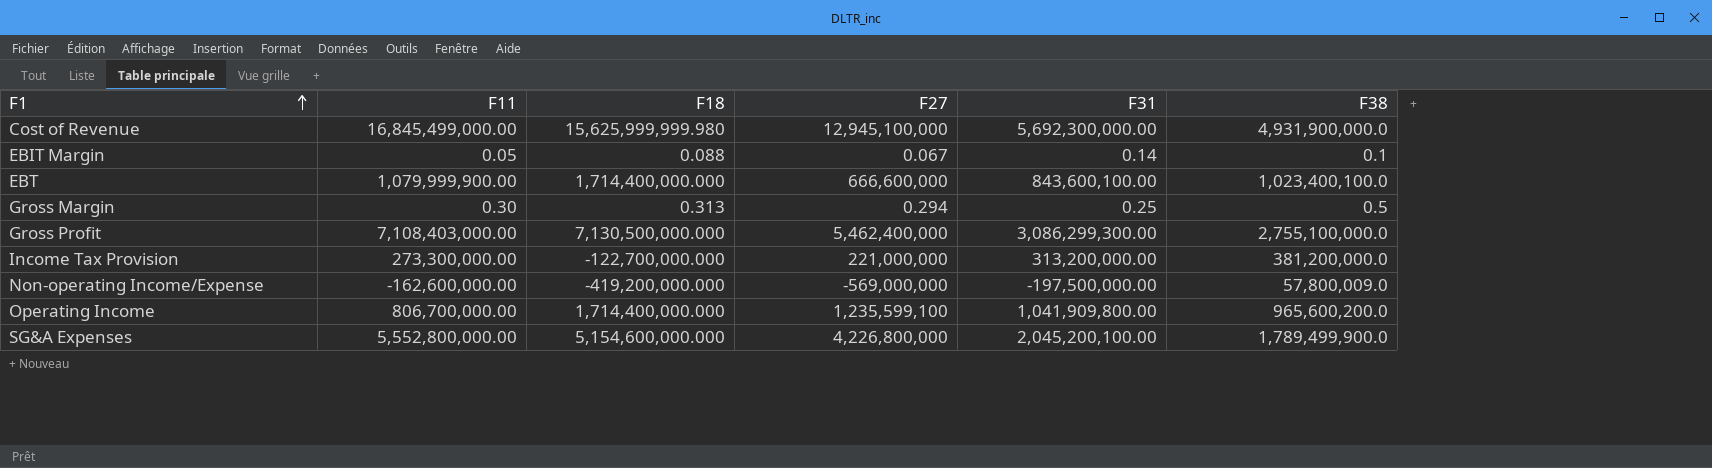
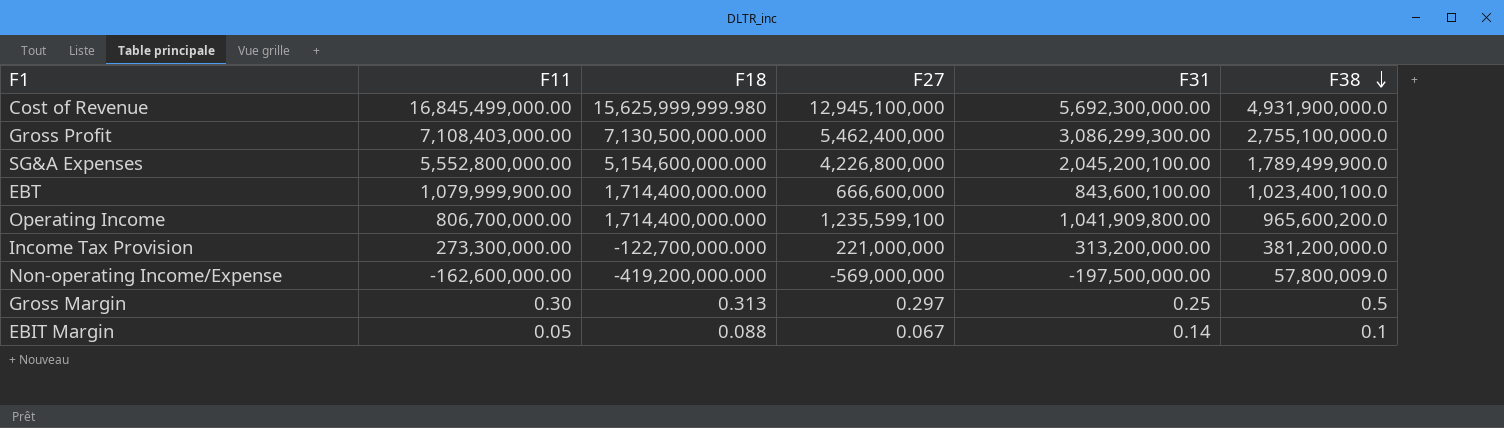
row order: F1 ascending -> F38 descending
Gross Margin | F27: 0.294 -> 0.297

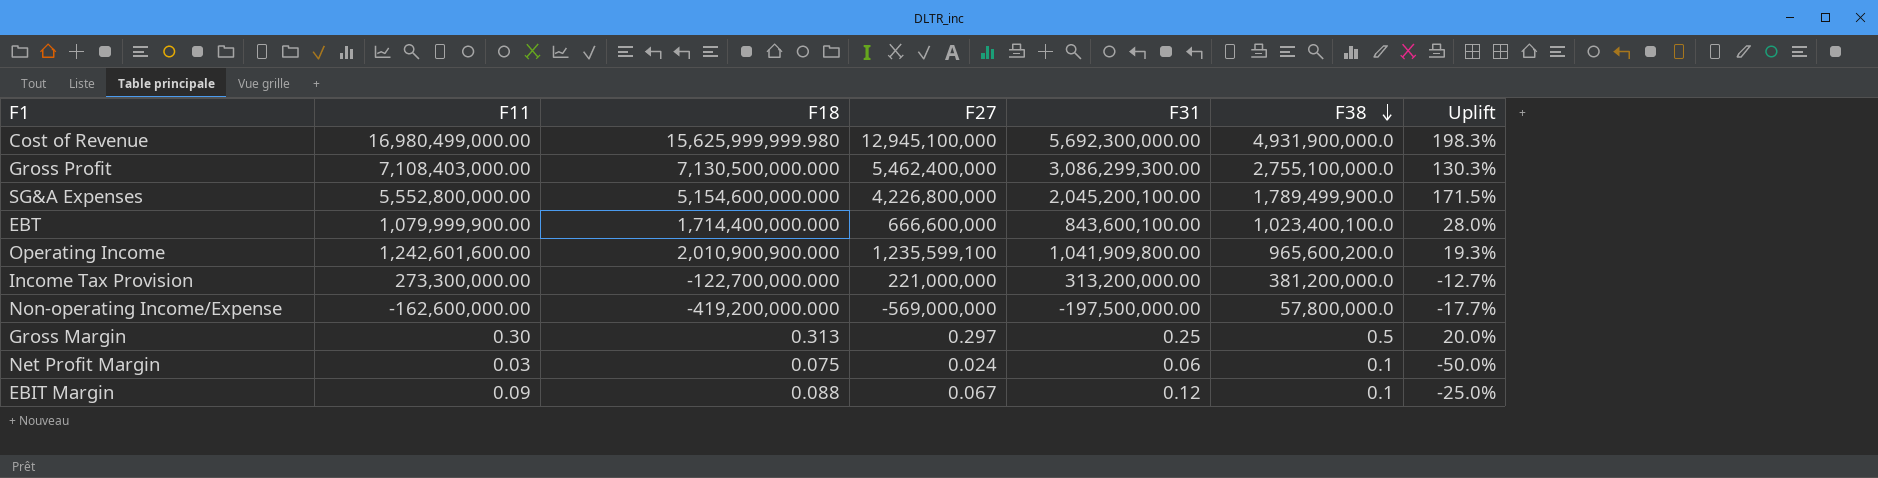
column Uplift | formula: none -> ([F11] - [F31]) / [F31]
Cost of Revenue | F11: 16,845,499,000.00 -> 16,980,499,000.00
Operating Income | F11: 806,700,000.00 -> 1,242,601,600.00
Operating Income | F18: 1,714,400,000.000 -> 2,010,900,900.000
Non-operating Income/Expense | F38: 57,800,009.0 -> 57,800,000.0
row Net Profit Margin: none -> 0.03 | 0.075 | 0.024 | 0.06 | 0.1 | -50.0%
EBIT Margin | F11: 0.05 -> 0.09
EBIT Margin | F31: 0.14 -> 0.12

